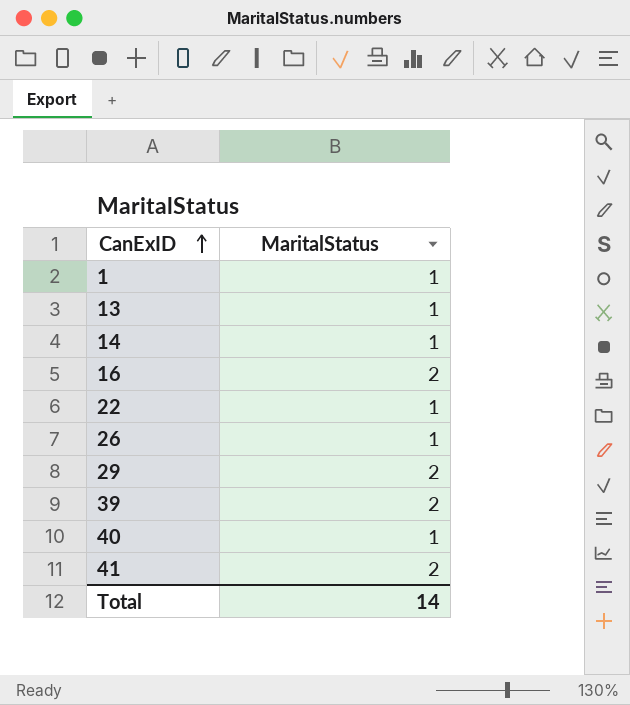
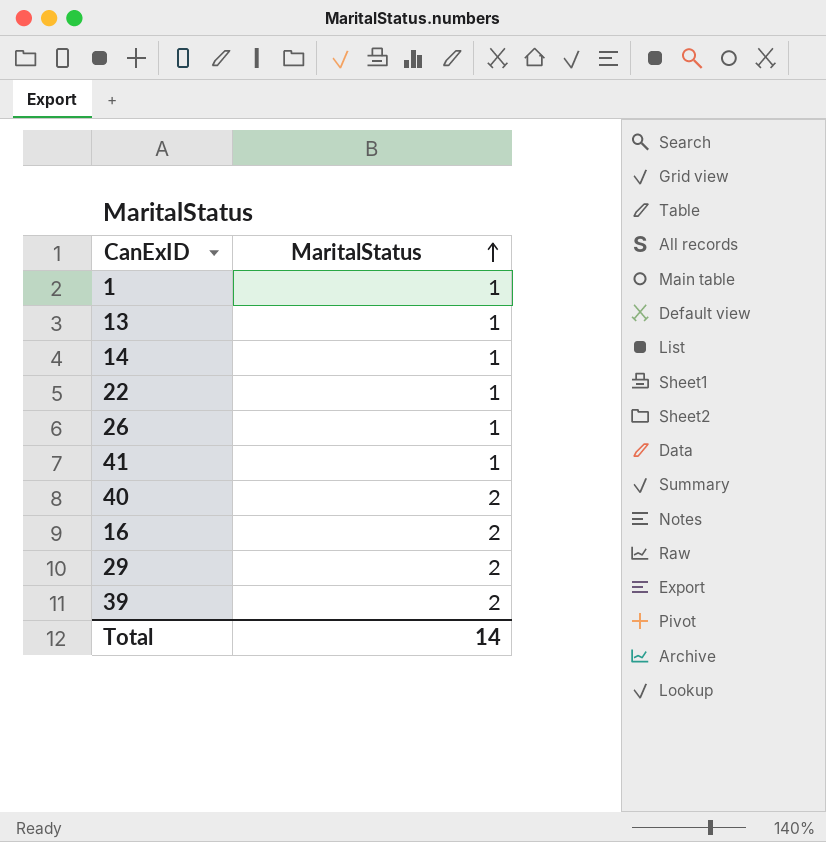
row order: CanExID ascending -> MaritalStatus ascending
41 | MaritalStatus: 2 -> 1
40 | MaritalStatus: 1 -> 2

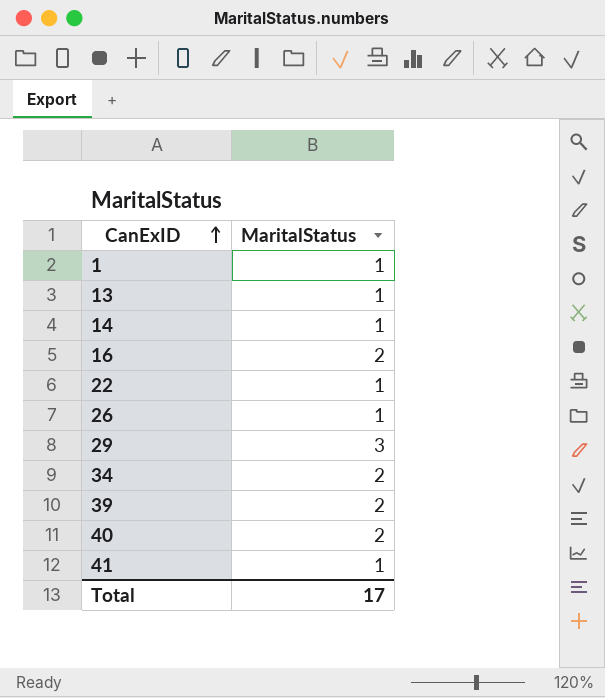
row order: MaritalStatus ascending -> CanExID ascending
29 | MaritalStatus: 2 -> 3
row 34: none -> 2
Total | MaritalStatus: 14 -> 17

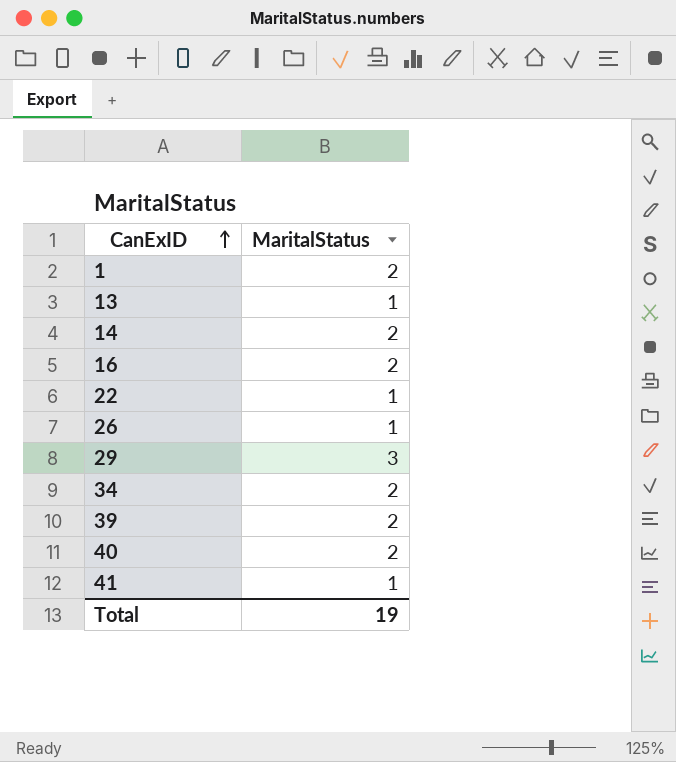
1 | MaritalStatus: 1 -> 2
14 | MaritalStatus: 1 -> 2
Total | MaritalStatus: 17 -> 19

